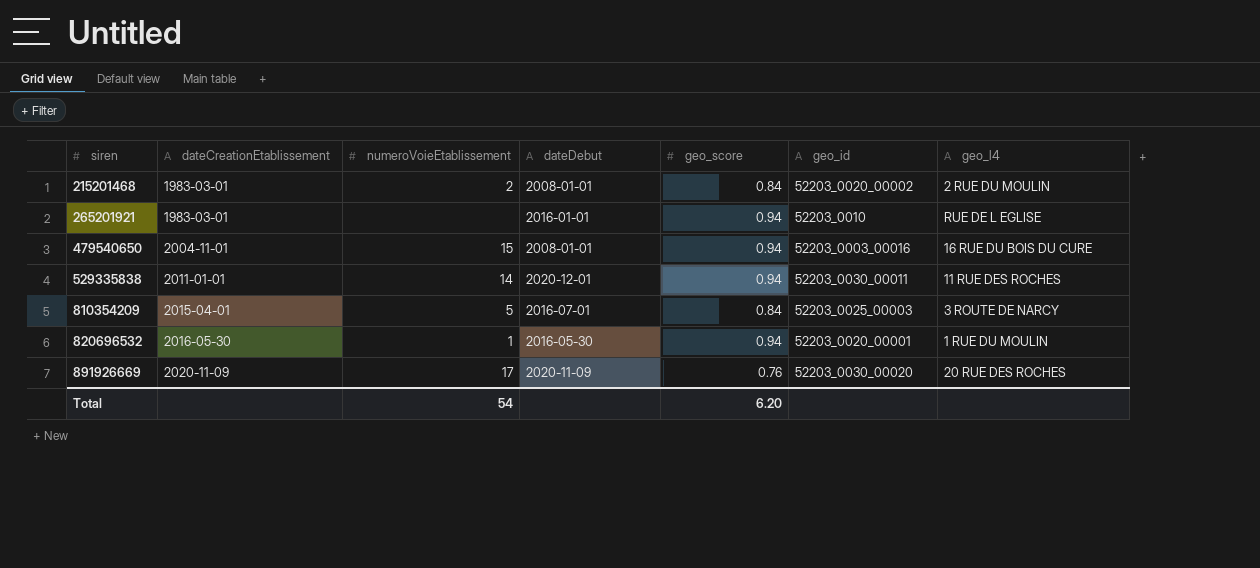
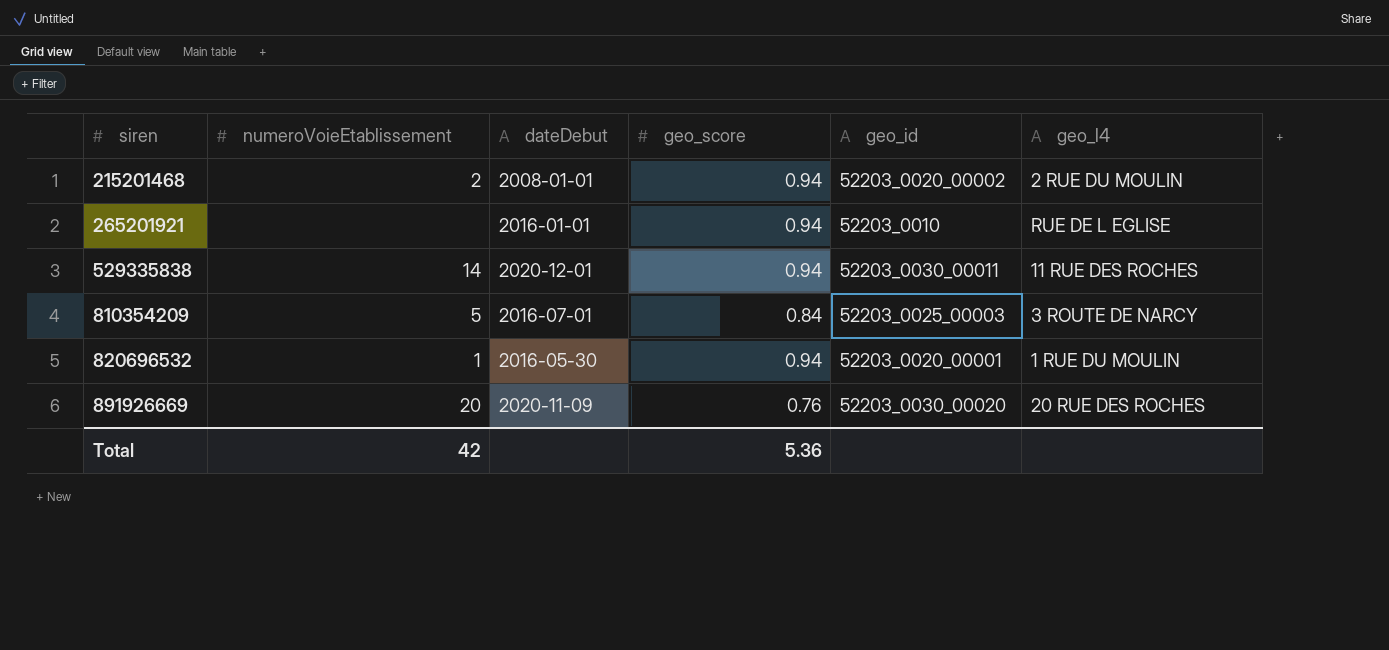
column dateCreationEtablissement | position: 2 -> none
row 479540650: 2004-11-01 | 15 | 2008-01-01 | 0.94 | 52203_0003_00016 | 16 RUE DU BOIS DU CURE -> none
215201468 | geo_score: 0.84 -> 0.94
891926669 | numeroVoieEtablissement: 17 -> 20
Total | numeroVoieEtablissement: 54 -> 42
Total | geo_score: 6.20 -> 5.36

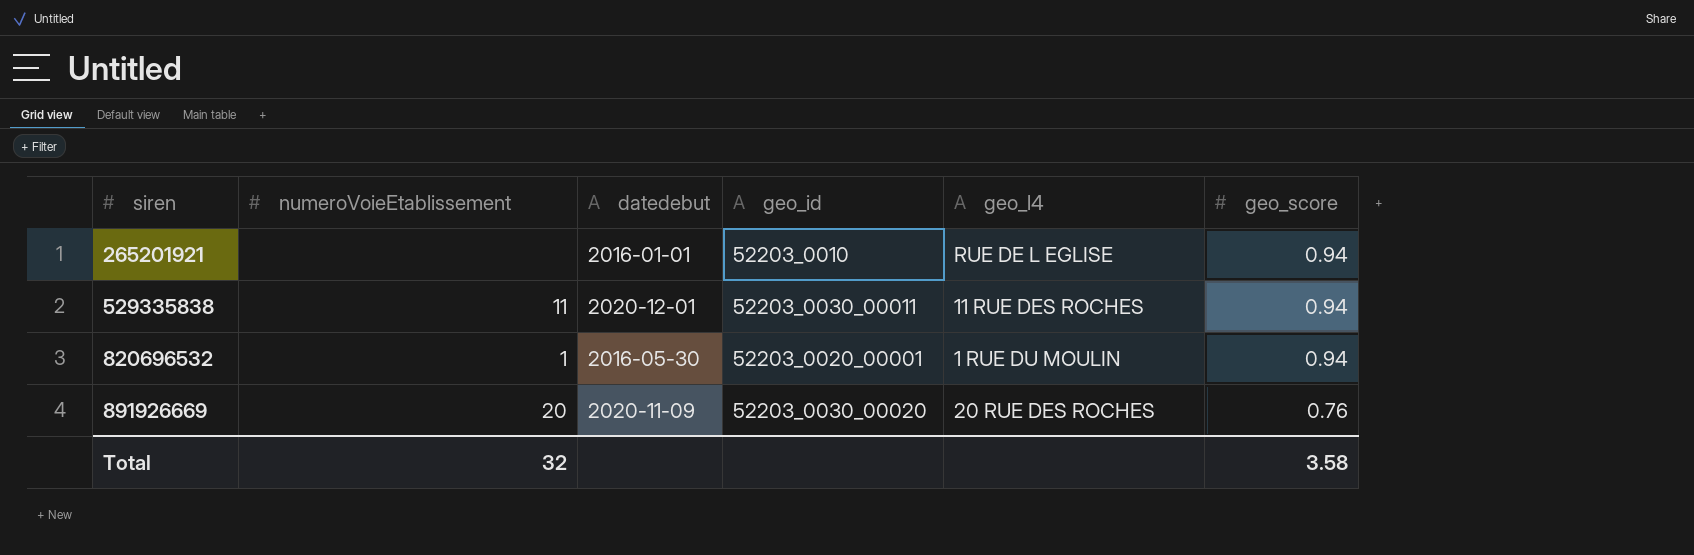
column name: dateDebut -> datedebut
column geo_score | position: 4 -> 6
row 215201468: 2 | 2008-01-01 | 0.94 | 52203_0020_00002 | 2 RUE DU MOULIN -> none
row 810354209: 5 | 2016-07-01 | 0.84 | 52203_0025_00003 | 3 ROUTE DE NARCY -> none
529335838 | numeroVoieEtablissement: 14 -> 11
Total | numeroVoieEtablissement: 42 -> 32
Total | geo_score: 5.36 -> 3.58

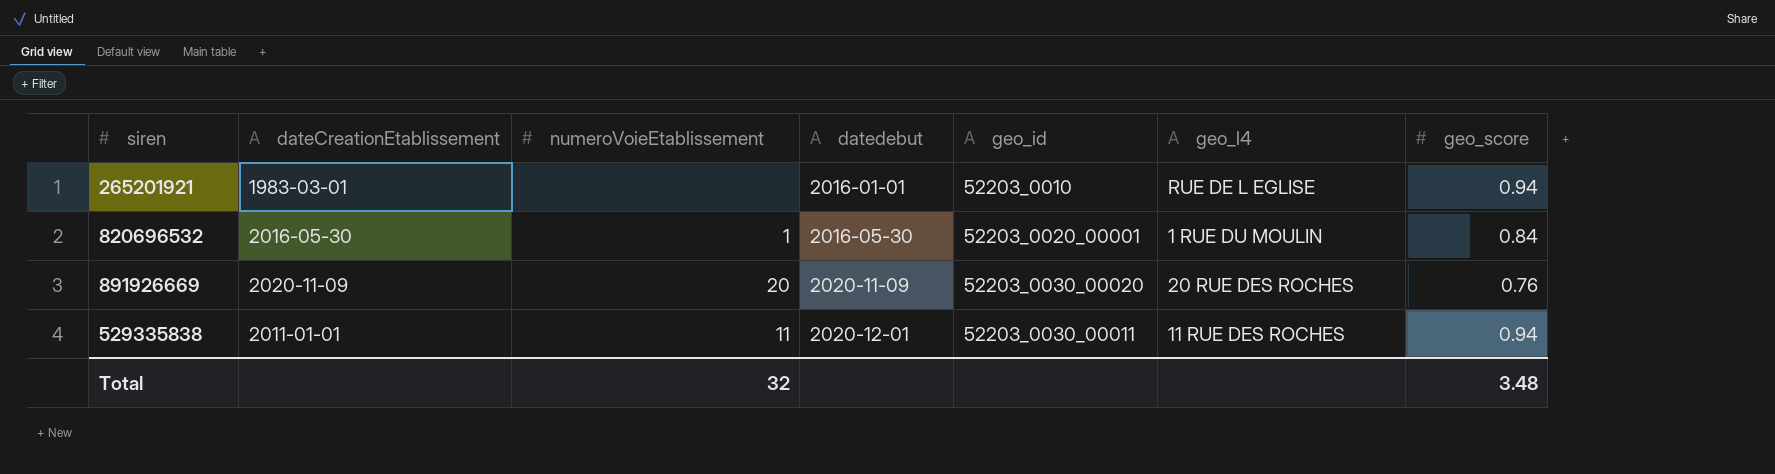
row order: siren ascending -> datedebut ascending
column dateCreationEtablissement | position: none -> 2
820696532 | geo_score: 0.94 -> 0.84
Total | geo_score: 3.58 -> 3.48

